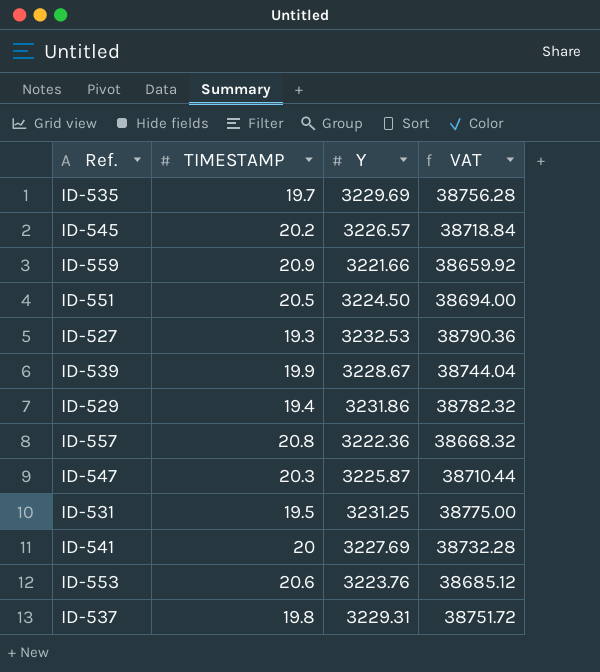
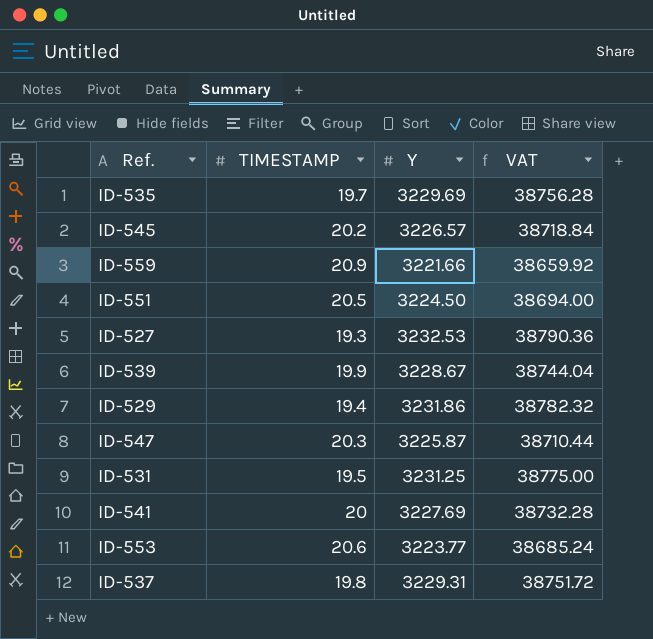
row ID-557: 20.8 | 3222.36 | 38668.32 -> none
ID-553 | Y: 3223.76 -> 3223.77
ID-553 | VAT: 38685.12 -> 38685.24

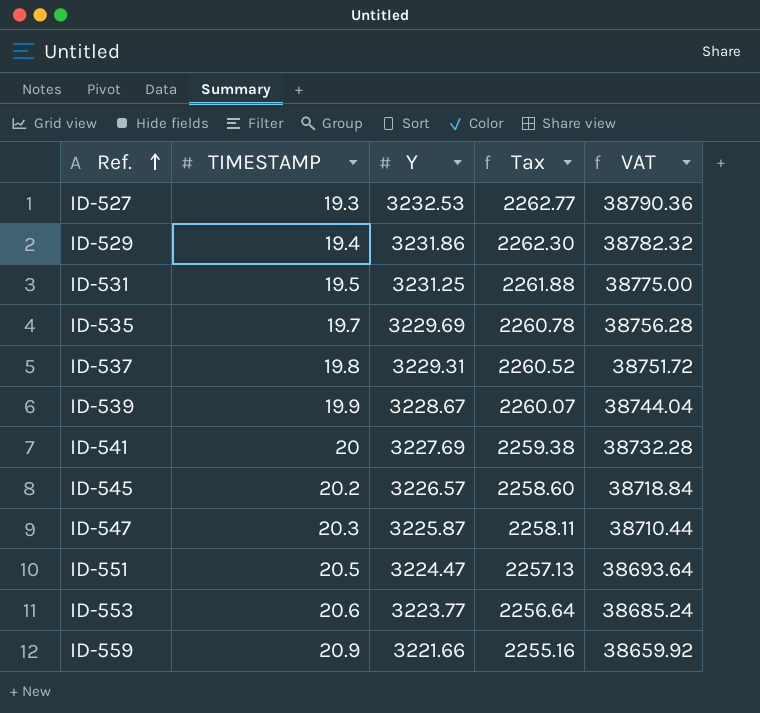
row order: none -> Ref. ascending
column Tax | formula: none -> [Y] * 0.7
ID-551 | Y: 3224.50 -> 3224.47
ID-551 | VAT: 38694.00 -> 38693.64

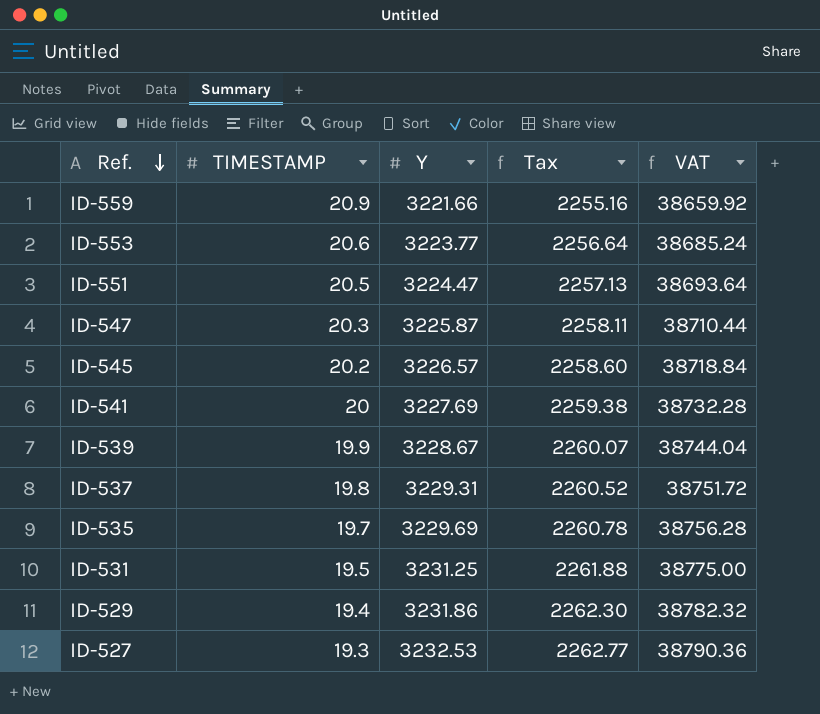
row order: Ref. ascending -> Ref. descending

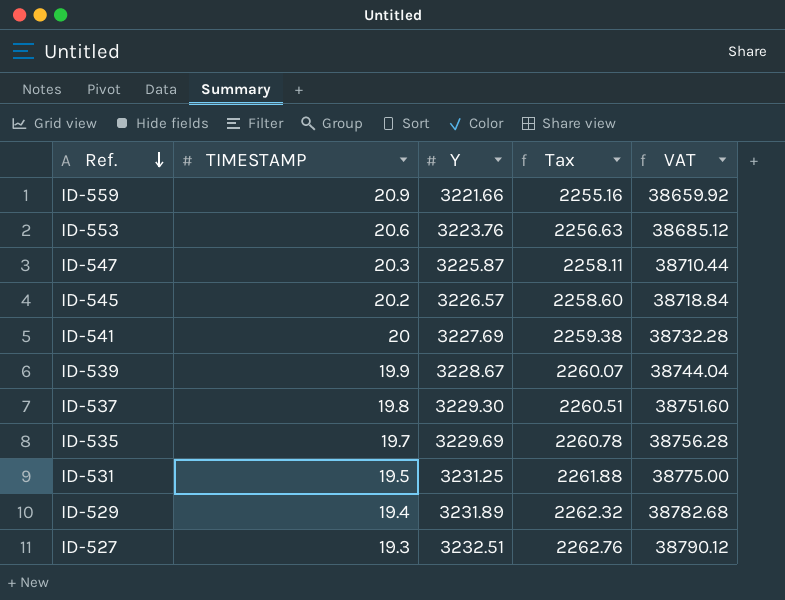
row ID-551: 20.5 | 3224.47 | 2257.13 | 38693.64 -> none
ID-553 | Y: 3223.77 -> 3223.76
ID-553 | Tax: 2256.64 -> 2256.63
ID-553 | VAT: 38685.24 -> 38685.12
ID-537 | Y: 3229.31 -> 3229.30
ID-537 | Tax: 2260.52 -> 2260.51
ID-537 | VAT: 38751.72 -> 38751.60
ID-529 | Y: 3231.86 -> 3231.89
ID-529 | Tax: 2262.30 -> 2262.32
ID-529 | VAT: 38782.32 -> 38782.68
ID-527 | Y: 3232.53 -> 3232.51
ID-527 | Tax: 2262.77 -> 2262.76
ID-527 | VAT: 38790.36 -> 38790.12

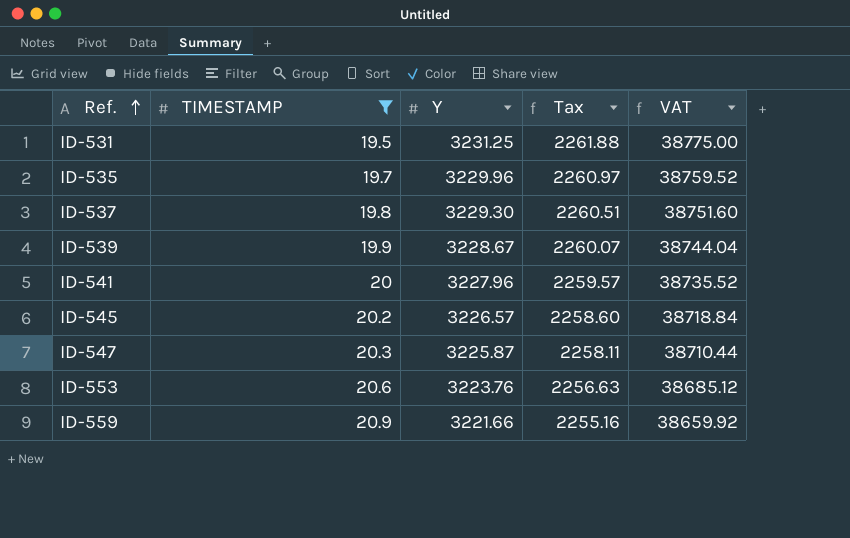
filter: none -> TIMESTAMP >= 19.5
row order: Ref. descending -> Ref. ascending
ID-535 | Y: 3229.69 -> 3229.96
ID-535 | Tax: 2260.78 -> 2260.97
ID-535 | VAT: 38756.28 -> 38759.52
ID-541 | Y: 3227.69 -> 3227.96
ID-541 | Tax: 2259.38 -> 2259.57
ID-541 | VAT: 38732.28 -> 38735.52

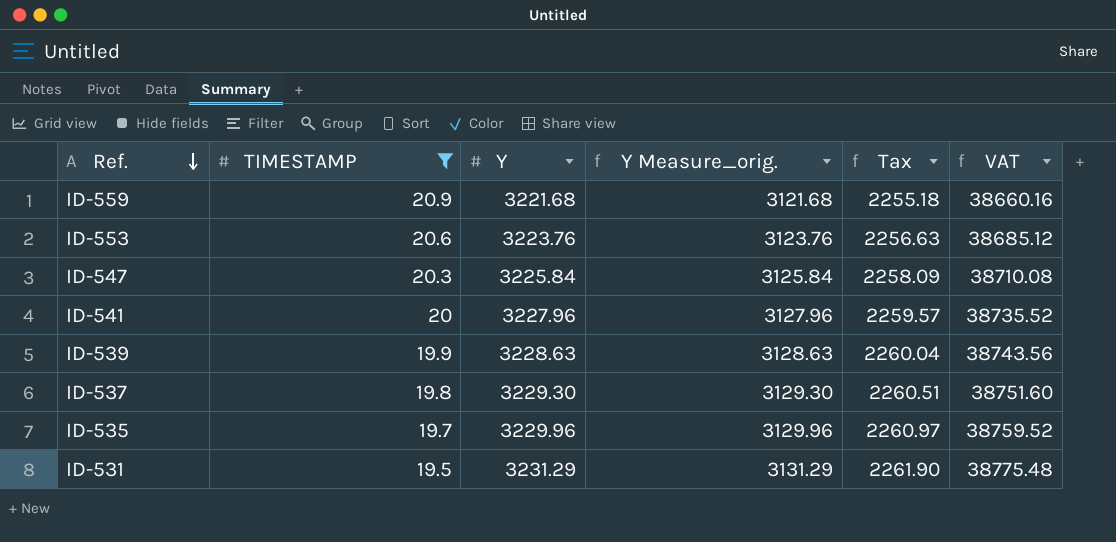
row order: Ref. ascending -> Ref. descending
column Y Measure_orig. | formula: none -> [Y] - 100
row ID-545: 20.2 | 3226.57 | 2258.60 | 38718.84 -> none
ID-559 | Y: 3221.66 -> 3221.68
ID-559 | Tax: 2255.16 -> 2255.18
ID-559 | VAT: 38659.92 -> 38660.16
ID-547 | Y: 3225.87 -> 3225.84
ID-547 | Tax: 2258.11 -> 2258.09
ID-547 | VAT: 38710.44 -> 38710.08
ID-539 | Y: 3228.67 -> 3228.63
ID-539 | Tax: 2260.07 -> 2260.04
ID-539 | VAT: 38744.04 -> 38743.56
ID-531 | Y: 3231.25 -> 3231.29
ID-531 | Tax: 2261.88 -> 2261.90
ID-531 | VAT: 38775.00 -> 38775.48

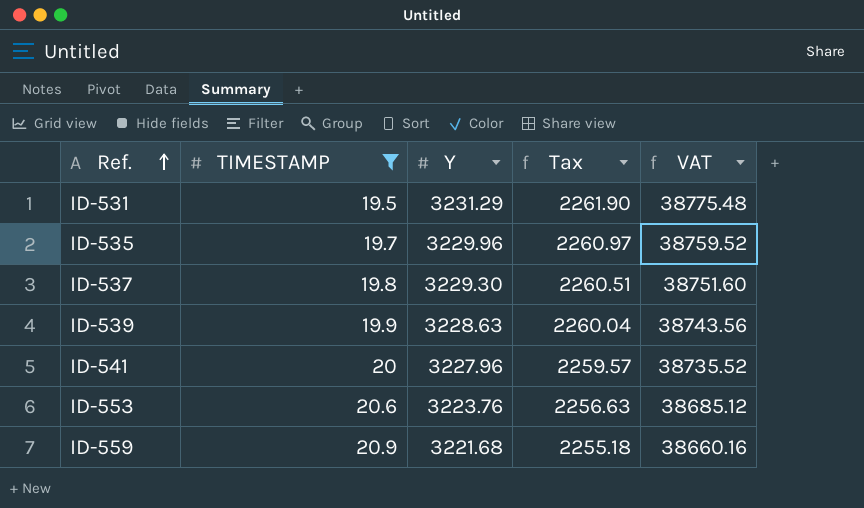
row order: Ref. descending -> Ref. ascending
column Y Measure_orig. | formula: [Y] - 100 -> none
row ID-547: 20.3 | 3225.84 | 3125.84 | 2258.09 | 38710.08 -> none

